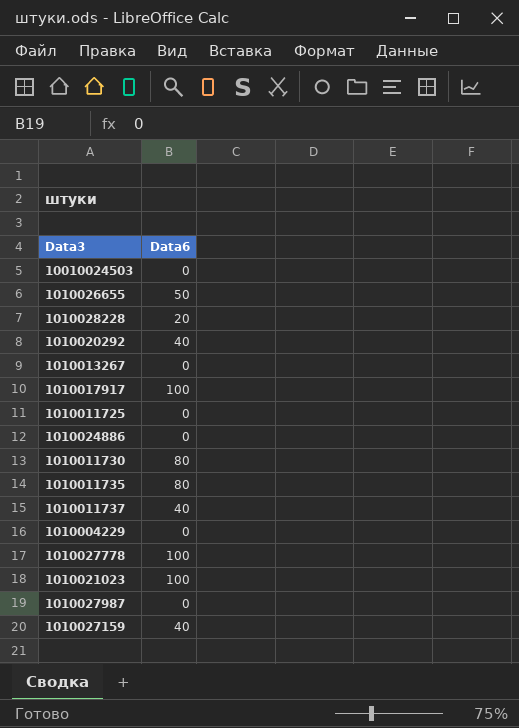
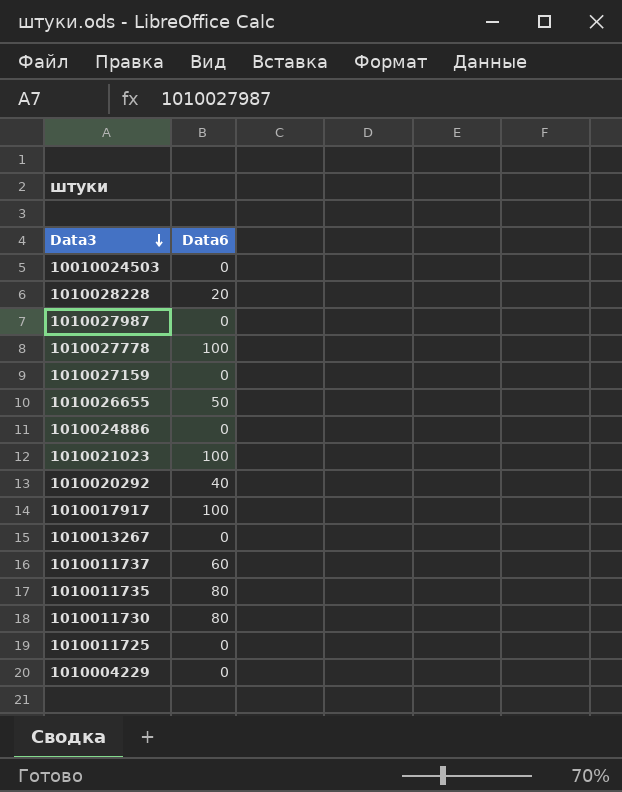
row order: none -> Data3 descending
1010027159 | Data6: 40 -> 0
1010011737 | Data6: 40 -> 60

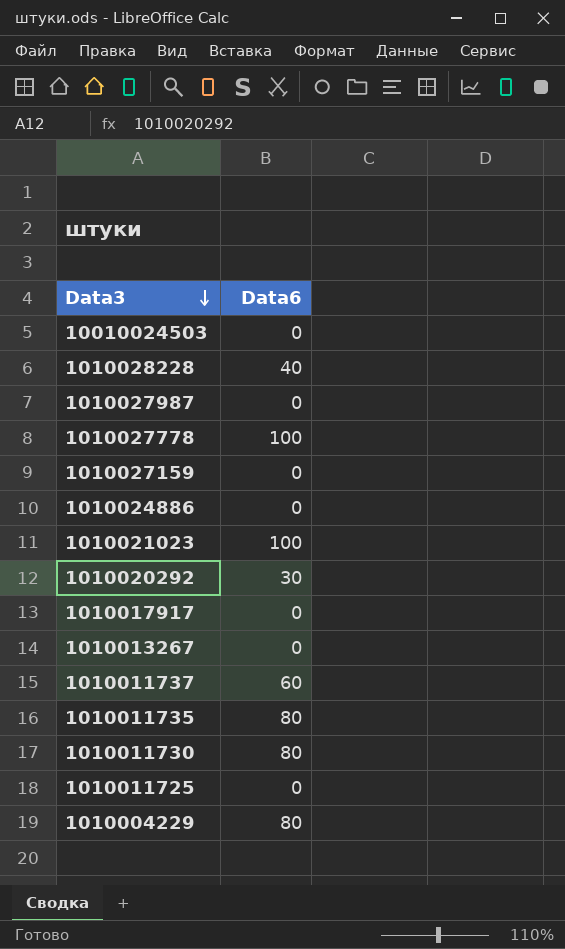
row 1010026655: 50 -> none
1010028228 | Data6: 20 -> 40
1010020292 | Data6: 40 -> 30
1010017917 | Data6: 100 -> 0
1010004229 | Data6: 0 -> 80

